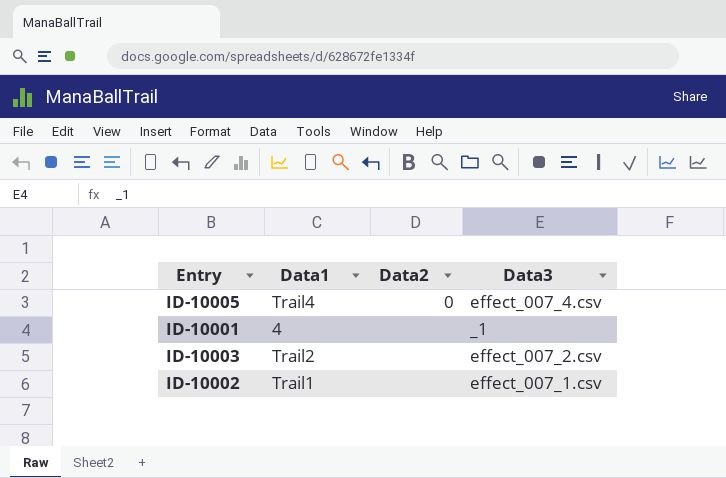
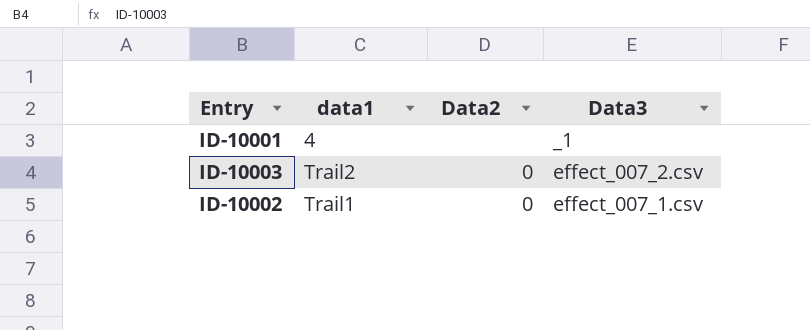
column name: Data1 -> data1
row ID-10005: Trail4 | 0 | effect_007_4.csv -> none
ID-10003 | Data2: none -> 0
ID-10002 | Data2: none -> 0

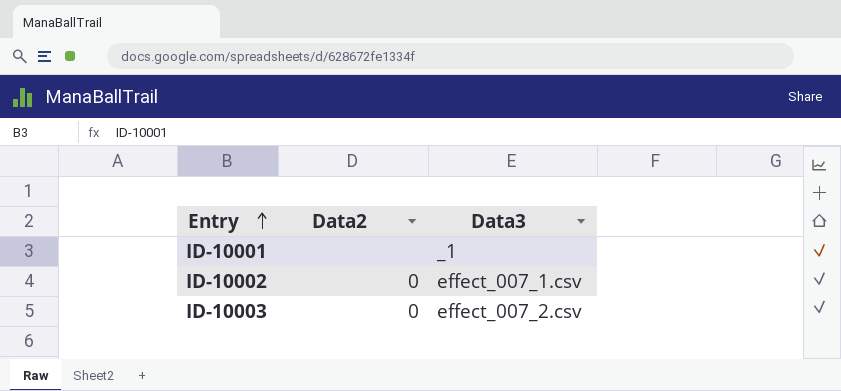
row order: none -> Entry ascending
column data1 | position: 2 -> none

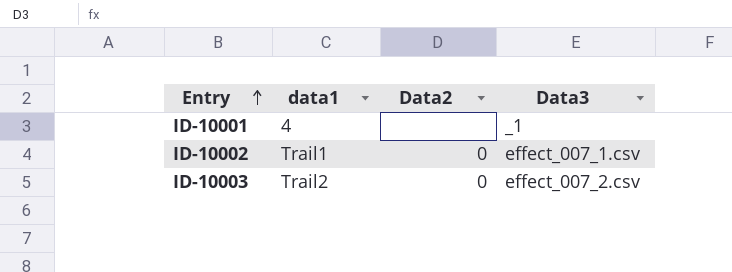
column data1 | position: none -> 2

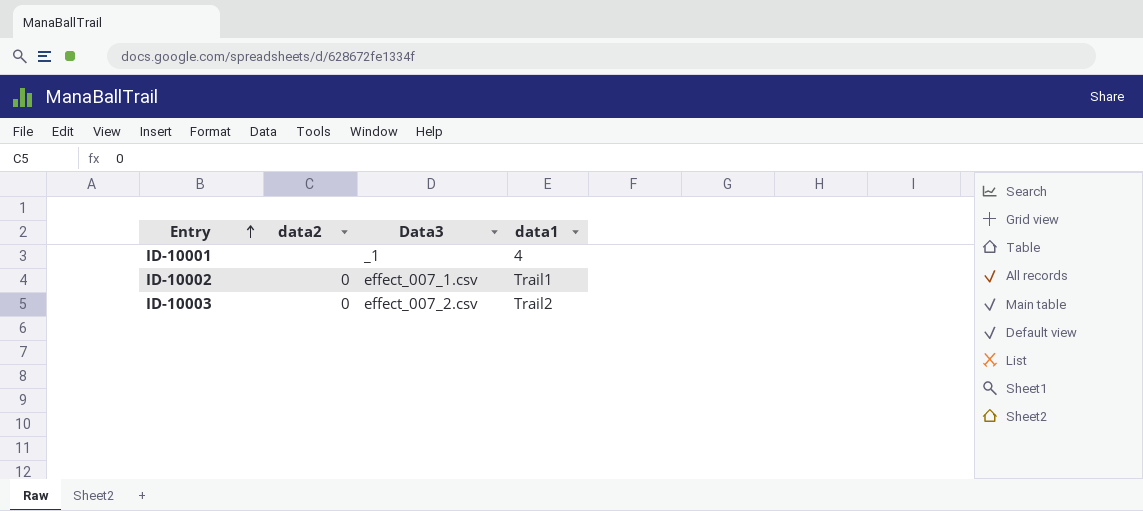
column name: Data2 -> data2
column data1 | position: 2 -> 4

